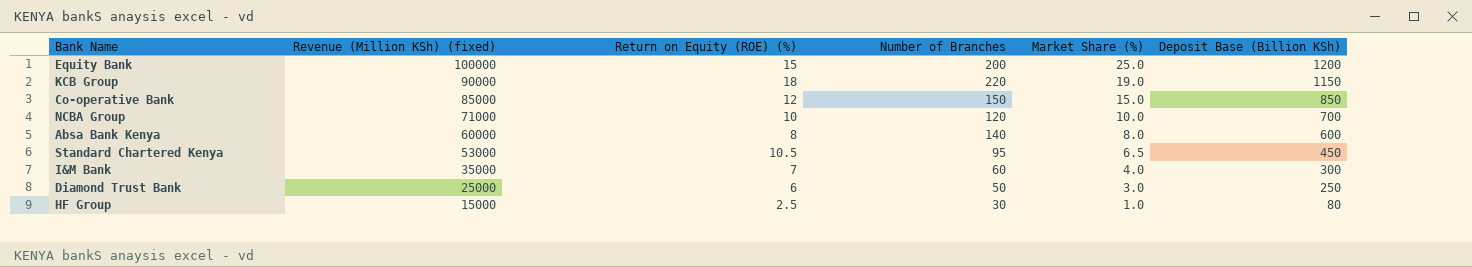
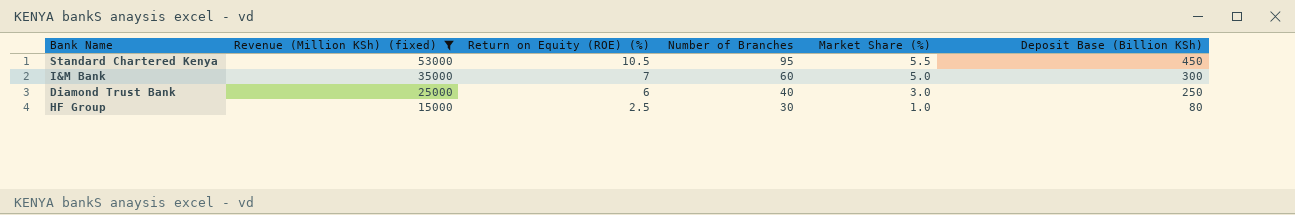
filter: none -> Revenue (Million KSh) (fixed) <= 53000
Standard Chartered Kenya | Market Share (%): 6.5 -> 5.5
I&M Bank | Market Share (%): 4.0 -> 5.0
Diamond Trust Bank | Number of Branches: 50 -> 40

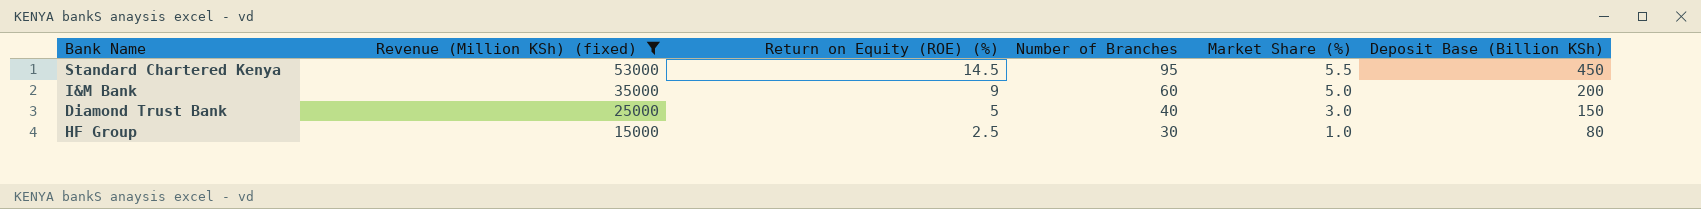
Standard Chartered Kenya | Return on Equity (ROE) (%): 10.5 -> 14.5
I&M Bank | Return on Equity (ROE) (%): 7 -> 9
I&M Bank | Deposit Base (Billion KSh): 300 -> 200
Diamond Trust Bank | Return on Equity (ROE) (%): 6 -> 5
Diamond Trust Bank | Deposit Base (Billion KSh): 250 -> 150

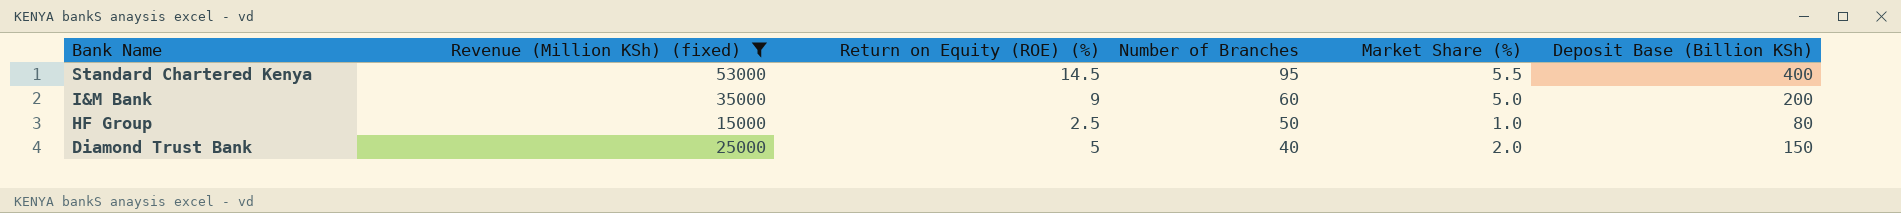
row order: Revenue (Million KSh) (fixed) descending -> Bank Name descending
Standard Chartered Kenya | Deposit Base (Billion KSh): 450 -> 400
HF Group | Number of Branches: 30 -> 50
Diamond Trust Bank | Market Share (%): 3.0 -> 2.0

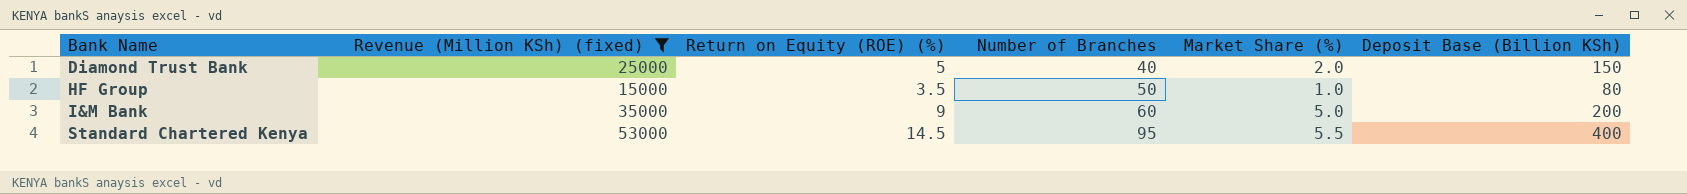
row order: Bank Name descending -> Bank Name ascending
HF Group | Return on Equity (ROE) (%): 2.5 -> 3.5

